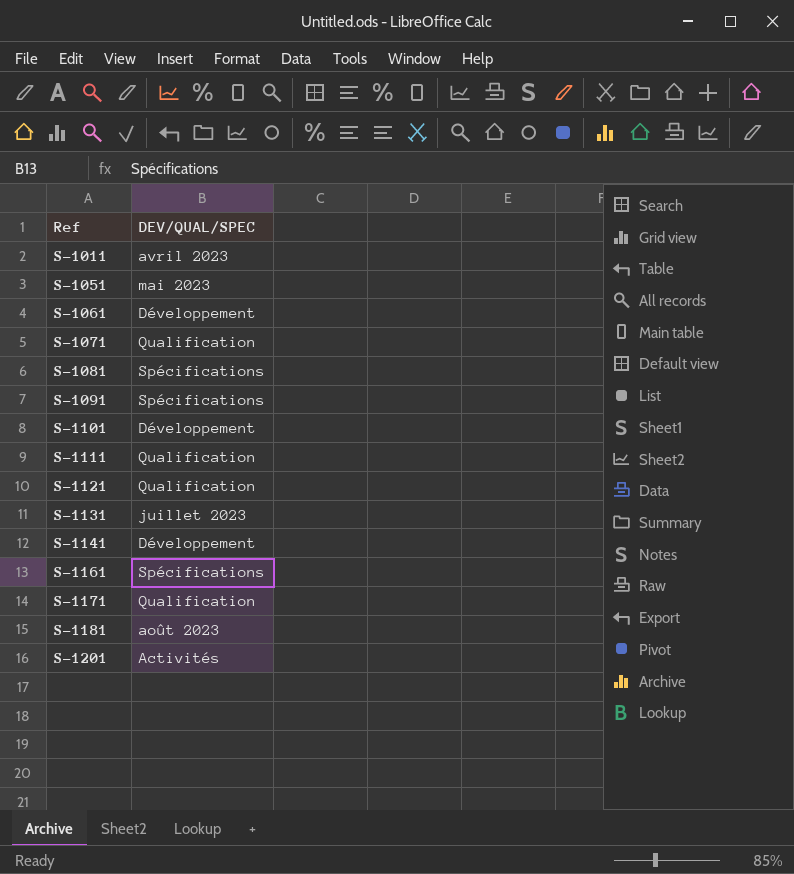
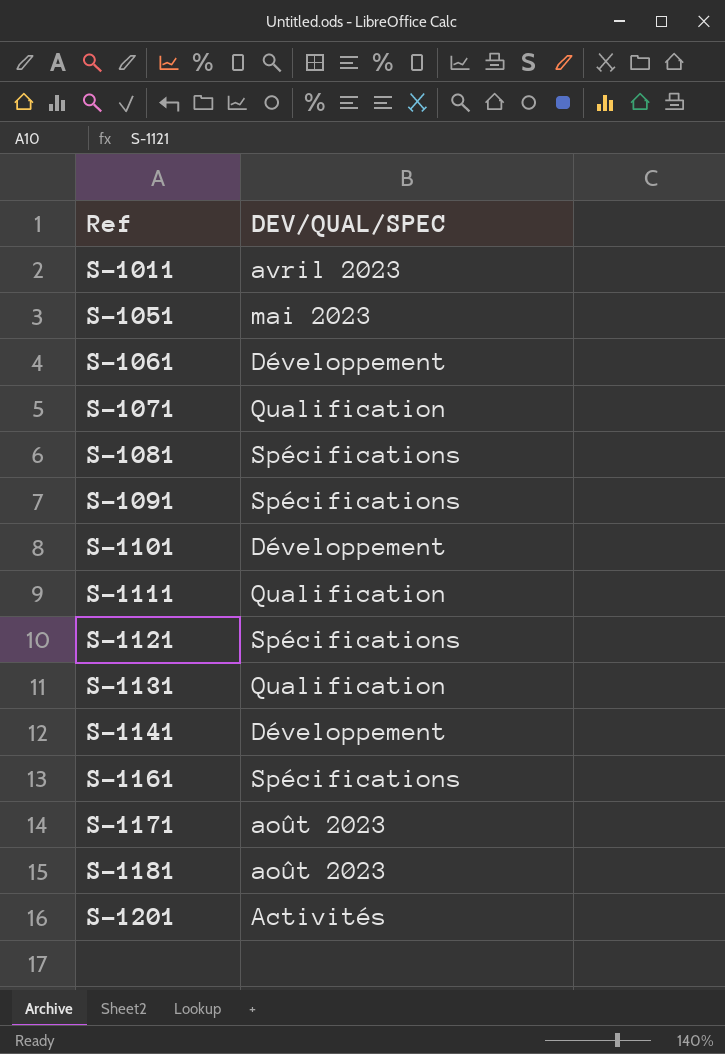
S-1121 | DEV/QUAL/SPEC: Qualification -> Spécifications
S-1131 | DEV/QUAL/SPEC: juillet 2023 -> Qualification
S-1171 | DEV/QUAL/SPEC: Qualification -> août 2023

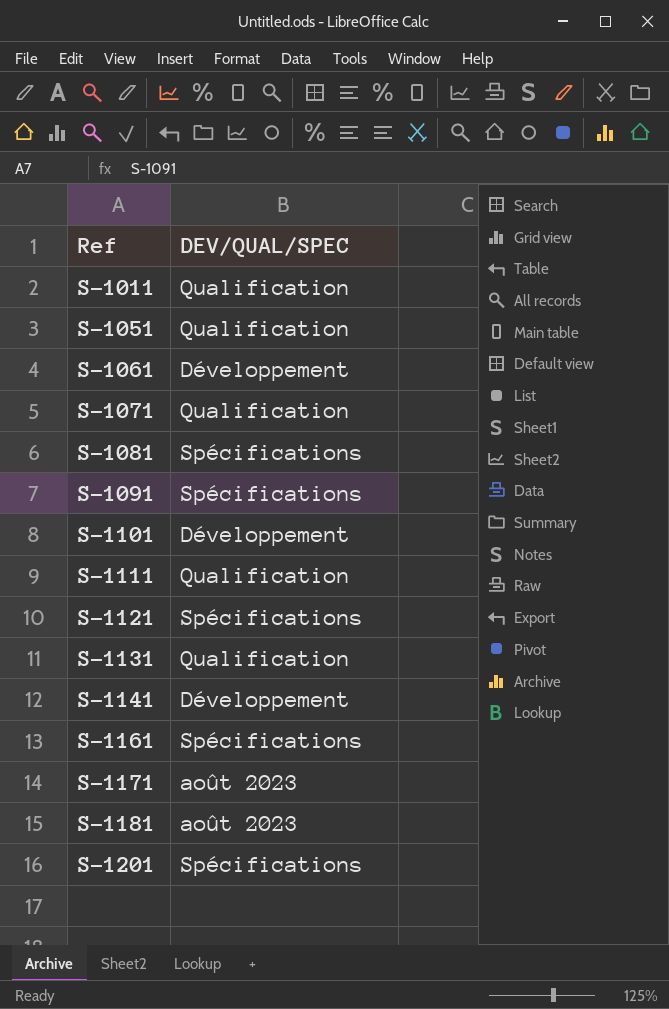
S-1011 | DEV/QUAL/SPEC: avril 2023 -> Qualification
S-1051 | DEV/QUAL/SPEC: mai 2023 -> Qualification
S-1201 | DEV/QUAL/SPEC: Activités -> Spécifications

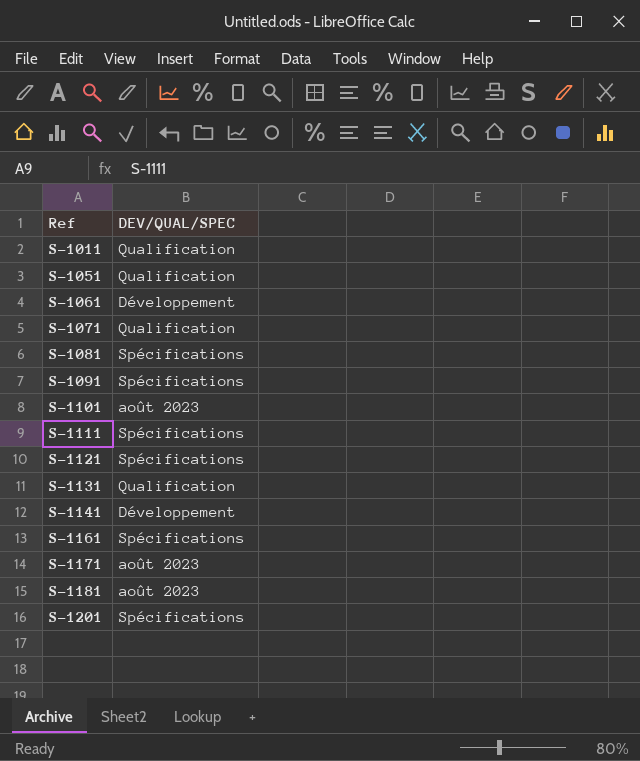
S-1101 | DEV/QUAL/SPEC: Développement -> août 2023
S-1111 | DEV/QUAL/SPEC: Qualification -> Spécifications

